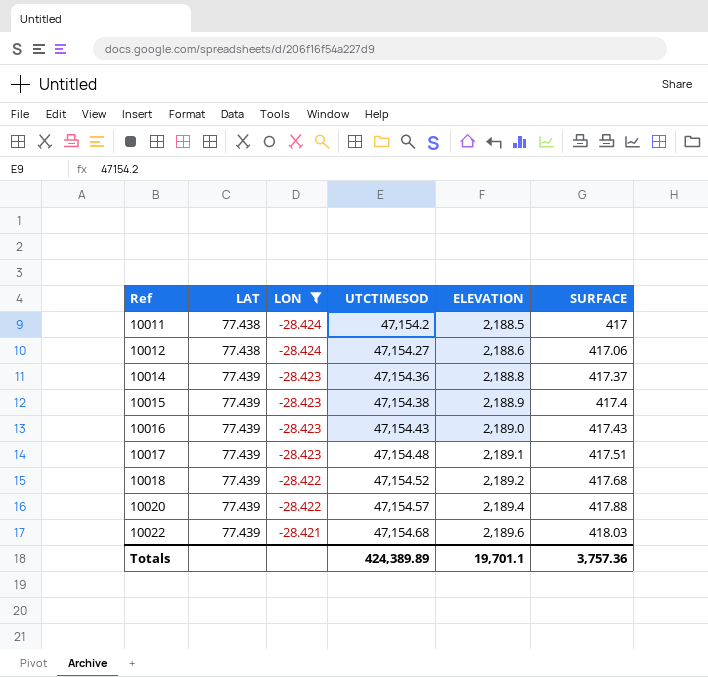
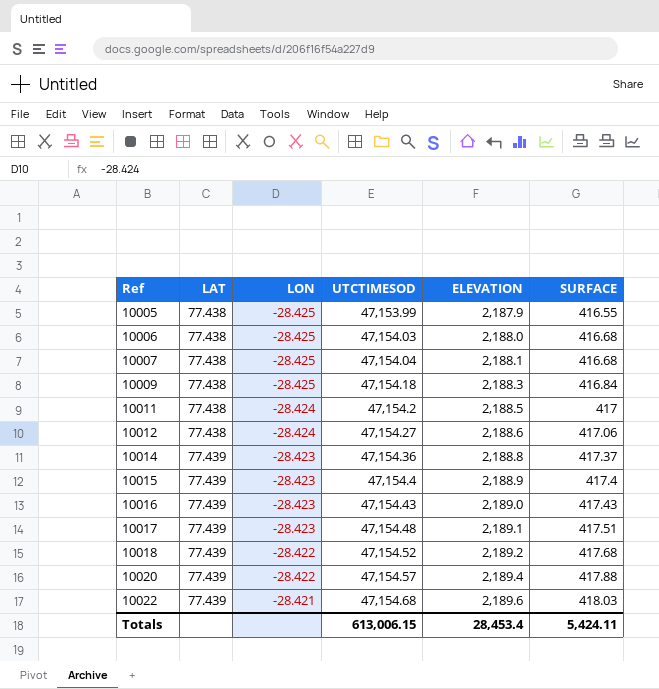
filter: LON != -28.425 -> none
10015 | UTCTIMESOD: 47,154.38 -> 47,154.4
Totals | UTCTIMESOD: 424,389.89 -> 613,006.15
Totals | ELEVATION: 19,701.1 -> 28,453.4
Totals | SURFACE: 3,757.36 -> 5,424.11

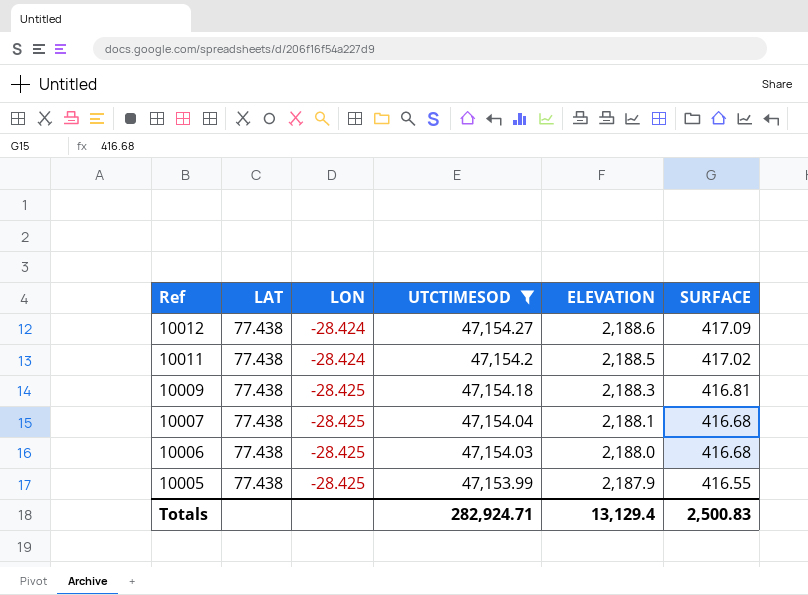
filter: none -> UTCTIMESOD <= 47,154.27
row order: Ref ascending -> Ref descending
10012 | SURFACE: 417.06 -> 417.09
10011 | SURFACE: 417 -> 417.02
10009 | SURFACE: 416.84 -> 416.81
Totals | UTCTIMESOD: 613,006.15 -> 282,924.71
Totals | ELEVATION: 28,453.4 -> 13,129.4
Totals | SURFACE: 5,424.11 -> 2,500.83

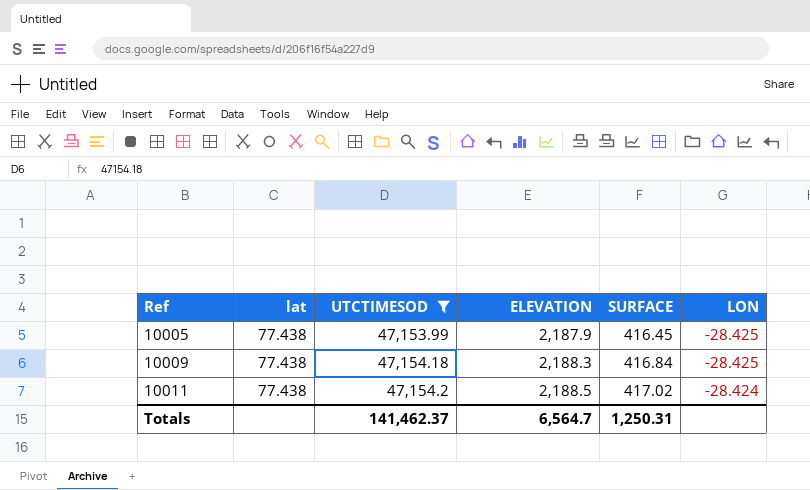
row order: Ref descending -> Ref ascending
column name: LAT -> lat
column LON | position: 3 -> 6
row 10012: 77.438 | -28.424 | 47,154.27 | 2,188.6 | 417.09 -> none
row 10007: 77.438 | -28.425 | 47,154.04 | 2,188.1 | 416.68 -> none
row 10006: 77.438 | -28.425 | 47,154.03 | 2,188.0 | 416.68 -> none
10005 | SURFACE: 416.55 -> 416.45
10009 | SURFACE: 416.81 -> 416.84
Totals | UTCTIMESOD: 282,924.71 -> 141,462.37
Totals | ELEVATION: 13,129.4 -> 6,564.7
Totals | SURFACE: 2,500.83 -> 1,250.31

